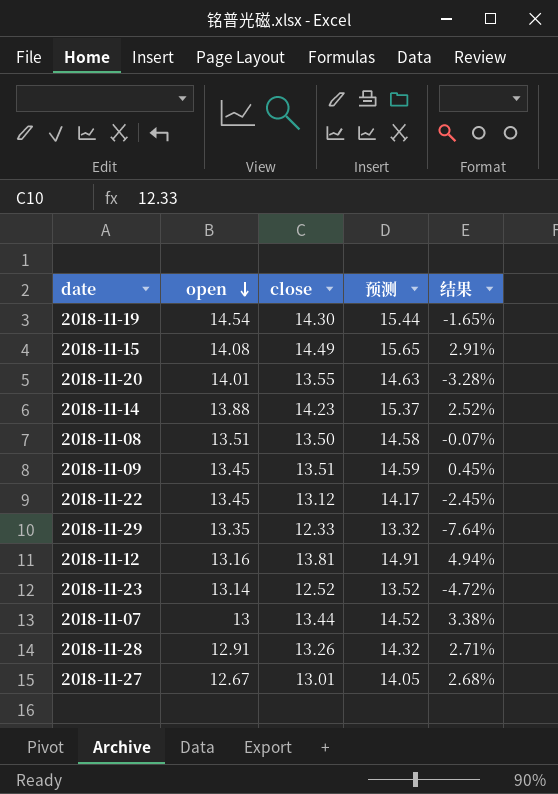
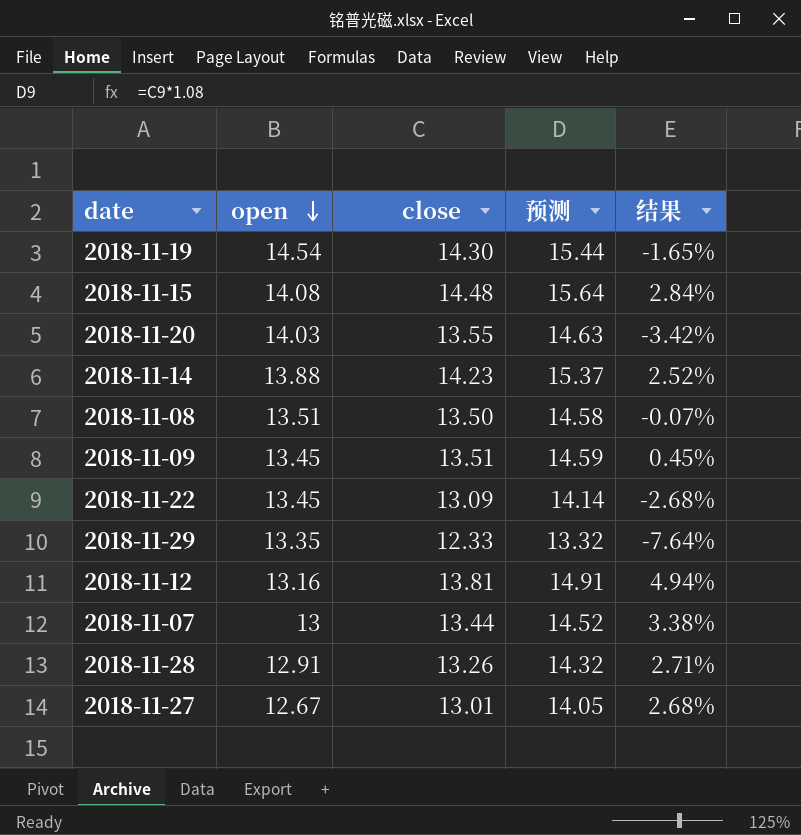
row 2018-11-23: 13.14 | 12.52 | 13.52 | -4.72% -> none
2018-11-15 | close: 14.49 -> 14.48
2018-11-15 | 预测: 15.65 -> 15.64
2018-11-15 | 结果: 2.91% -> 2.84%
2018-11-20 | open: 14.01 -> 14.03
2018-11-20 | 结果: -3.28% -> -3.42%
2018-11-22 | close: 13.12 -> 13.09
2018-11-22 | 预测: 14.17 -> 14.14
2018-11-22 | 结果: -2.45% -> -2.68%

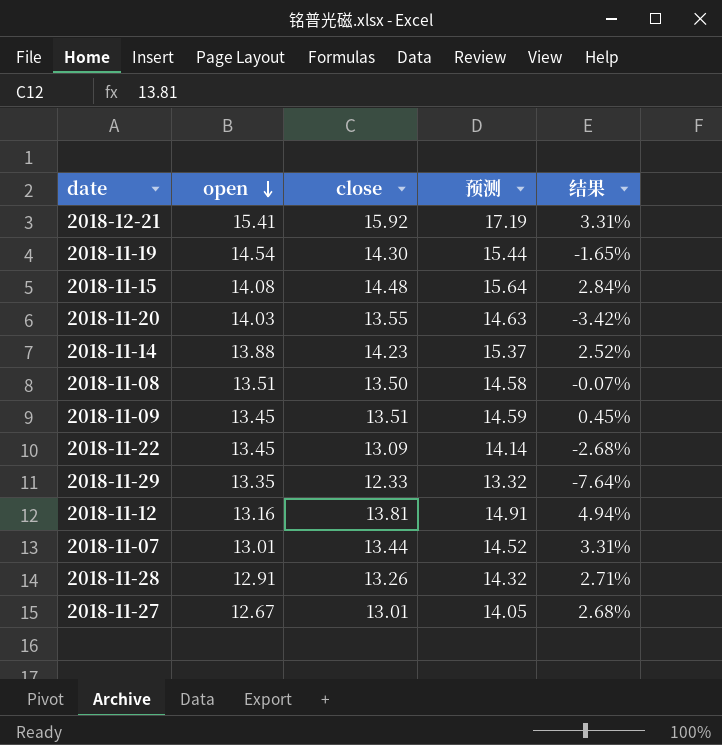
row 2018-12-21: none -> 15.41 | 15.92 | 17.19 | 3.31%
2018-11-07 | open: 13 -> 13.01
2018-11-07 | 结果: 3.38% -> 3.31%

